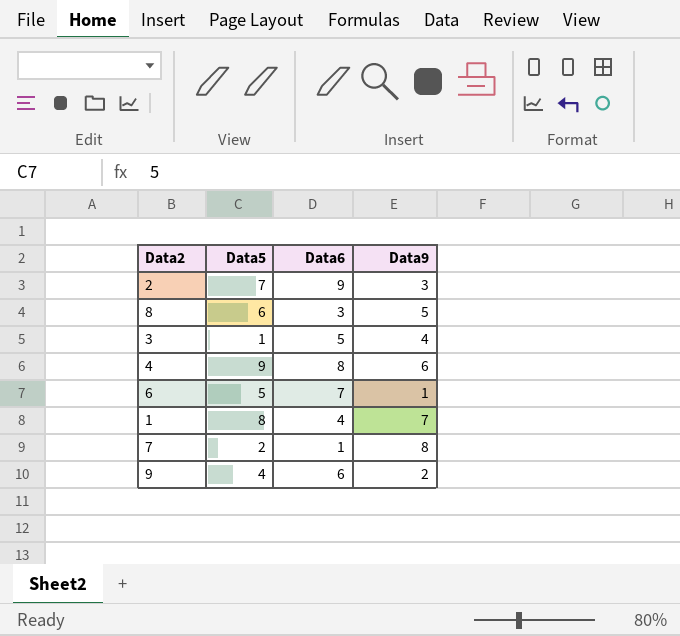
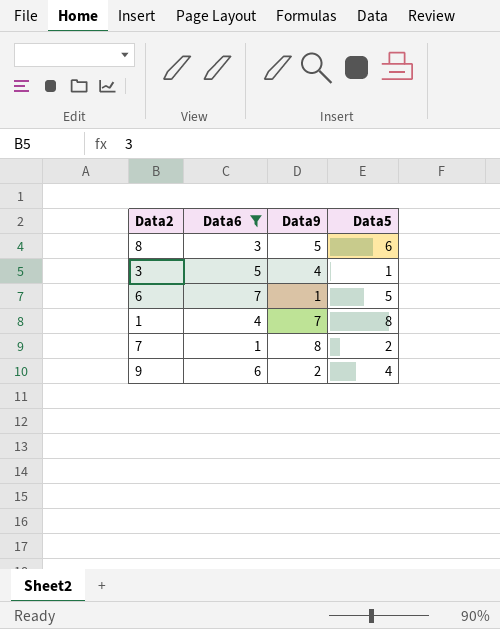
filter: none -> Data6 <= 7
column Data5 | position: 2 -> 4

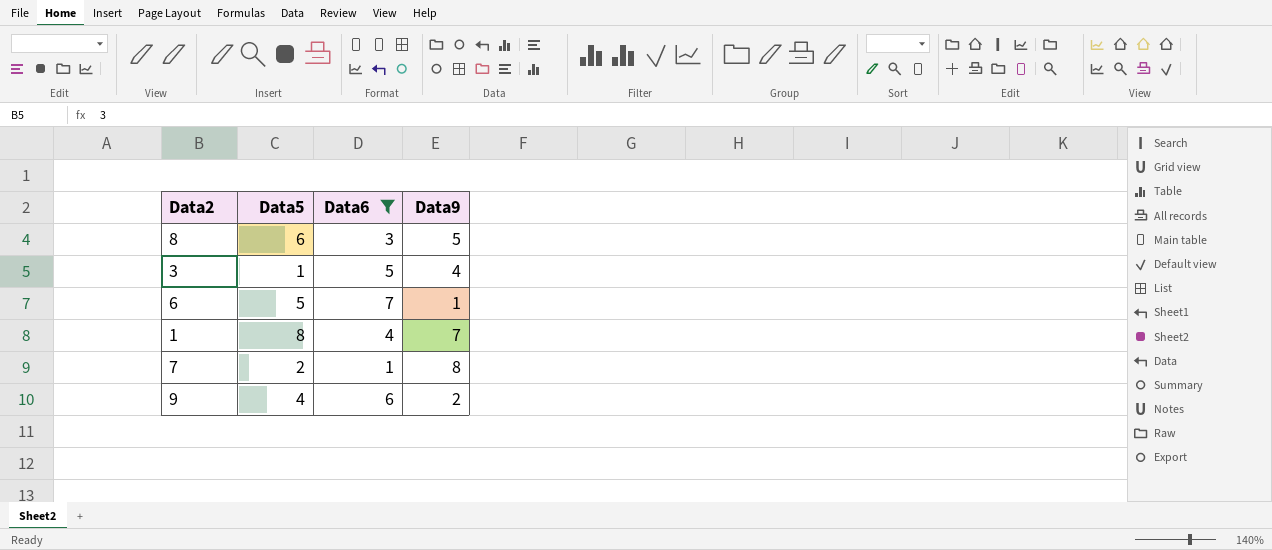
column Data5 | position: 4 -> 2

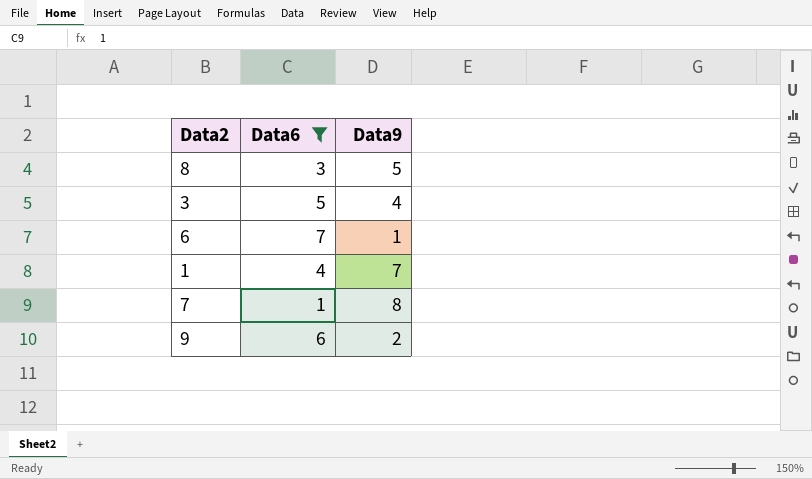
column Data5 | position: 2 -> none

